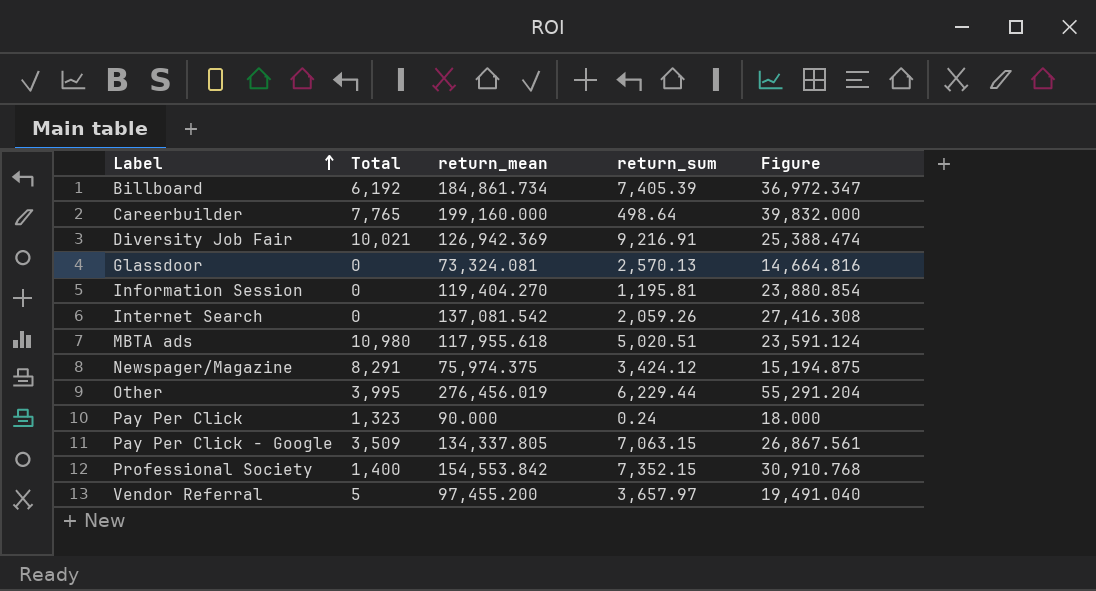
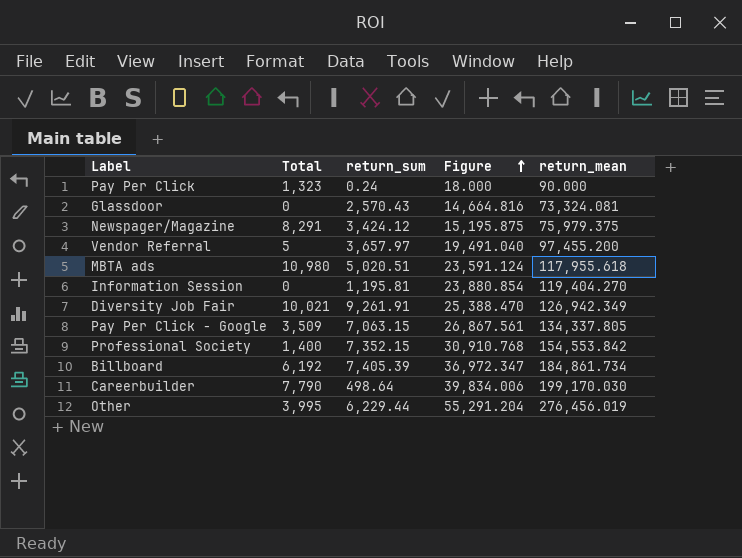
row order: Label ascending -> Figure ascending
column return_mean | position: 3 -> 5
row Internet Search: 0 | 137,081.542 | 2,059.26 | 27,416.308 -> none
Glassdoor | return_sum: 2,570.13 -> 2,570.43
Newspager/Magazine | Figure: 15,194.875 -> 15,195.875
Newspager/Magazine | return_mean: 75,974.375 -> 75,979.375
Diversity Job Fair | return_sum: 9,216.91 -> 9,261.91
Diversity Job Fair | Figure: 25,388.474 -> 25,388.470
Diversity Job Fair | return_mean: 126,942.369 -> 126,942.349
Careerbuilder | Total: 7,765 -> 7,790
Careerbuilder | Figure: 39,832.000 -> 39,834.006
Careerbuilder | return_mean: 199,160.000 -> 199,170.030

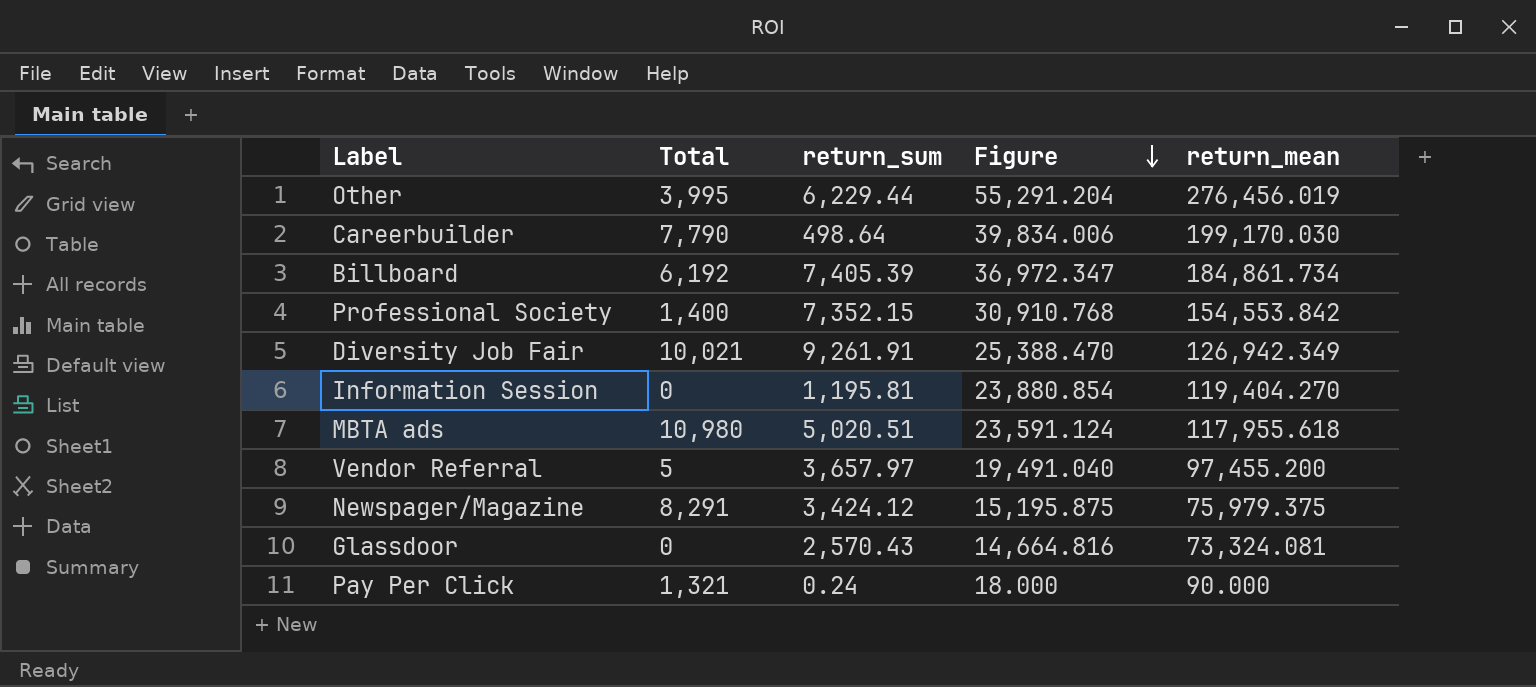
row order: Figure ascending -> Figure descending
row Pay Per Click - Google: 3,509 | 7,063.15 | 26,867.561 | 134,337.805 -> none
Pay Per Click | Total: 1,323 -> 1,321

